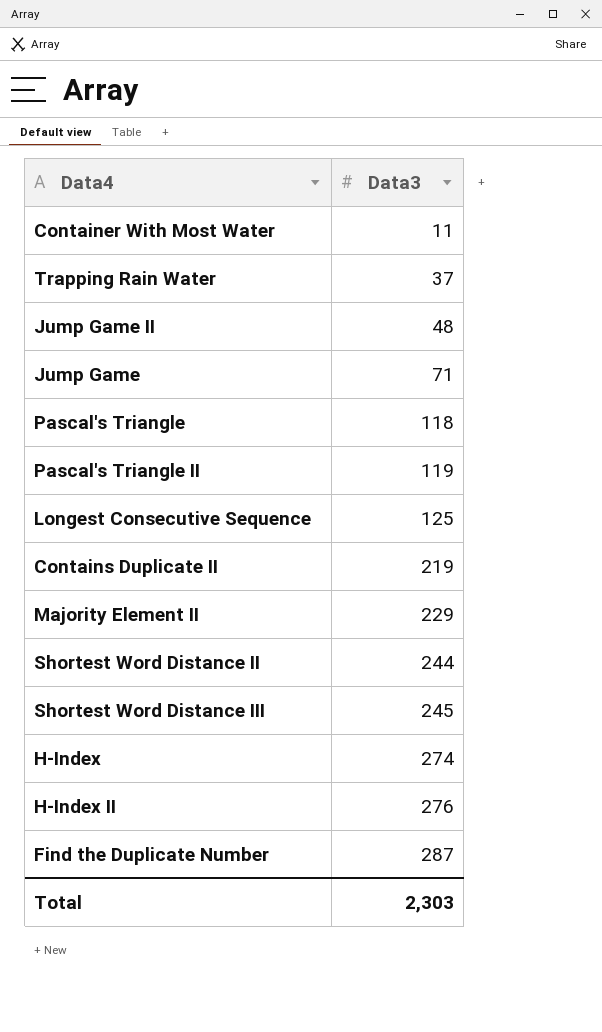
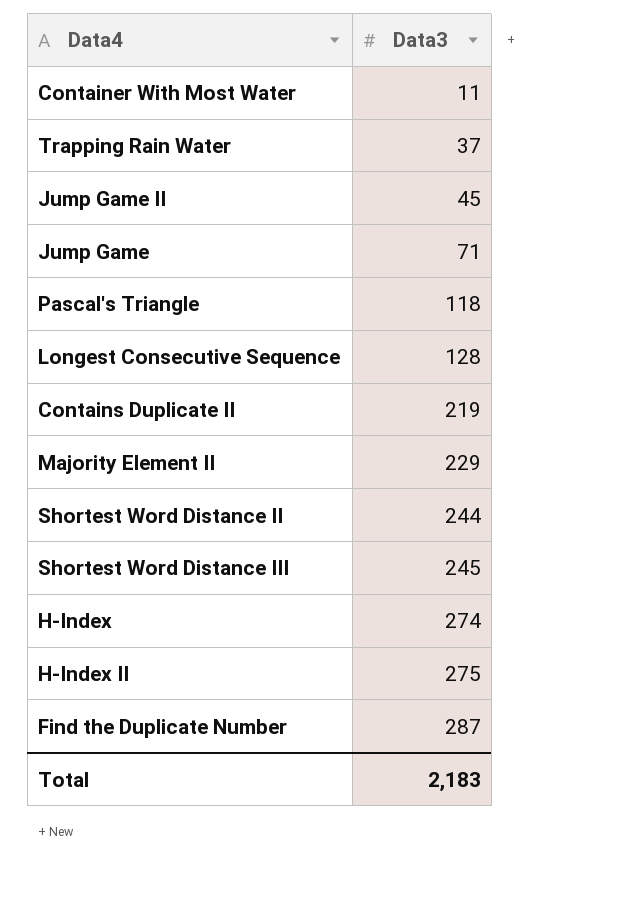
row Pascal's Triangle II: 119 -> none
Jump Game II | Data3: 48 -> 45
Longest Consecutive Sequence | Data3: 125 -> 128
H-Index II | Data3: 276 -> 275
Total | Data3: 2,303 -> 2,183

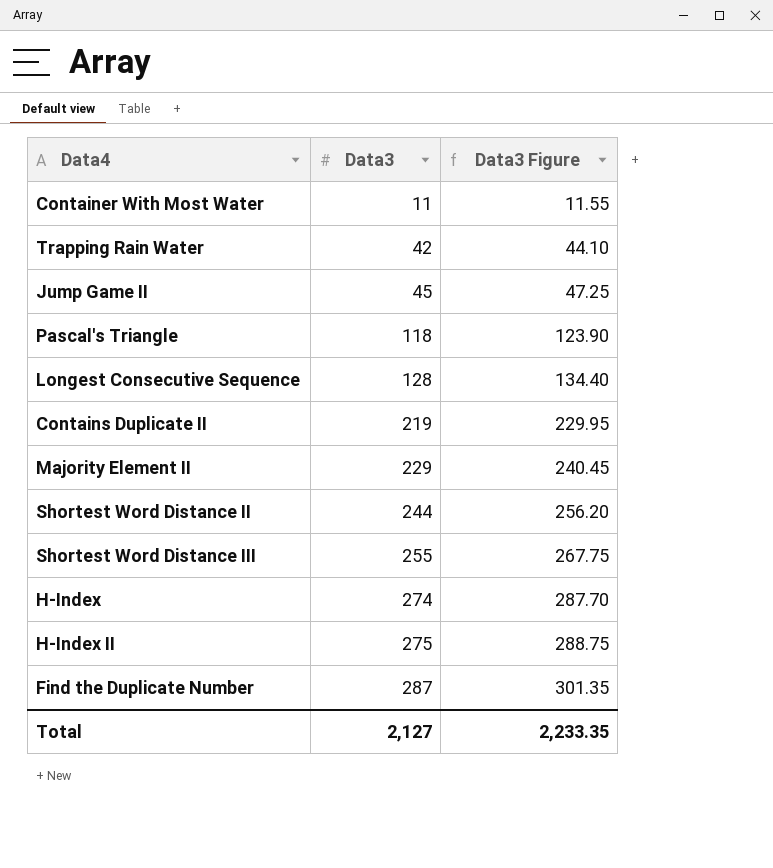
column Data3 Figure | formula: none -> [Data3] * 1.05
row Jump Game: 71 -> none
Trapping Rain Water | Data3: 37 -> 42
Shortest Word Distance III | Data3: 245 -> 255
Total | Data3: 2,183 -> 2,127

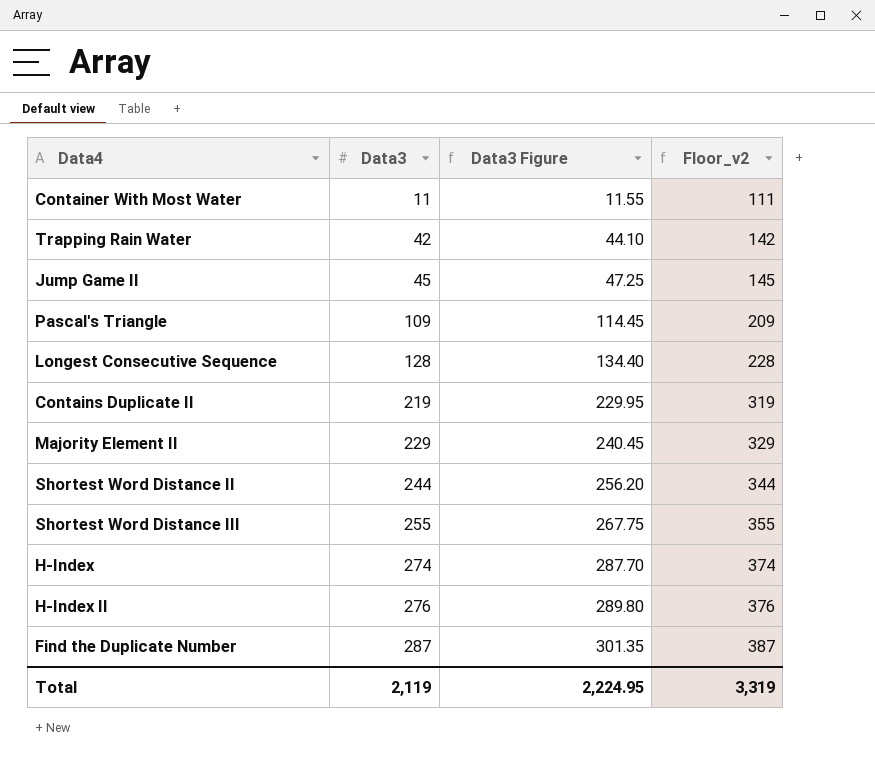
column Floor_v2 | formula: none -> [Data3] + 100
Pascal's Triangle | Data3: 118 -> 109
Pascal's Triangle | Data3 Figure: 123.90 -> 114.45
H-Index II | Data3: 275 -> 276
H-Index II | Data3 Figure: 288.75 -> 289.80
Total | Data3: 2,127 -> 2,119
Total | Data3 Figure: 2,233.35 -> 2,224.95

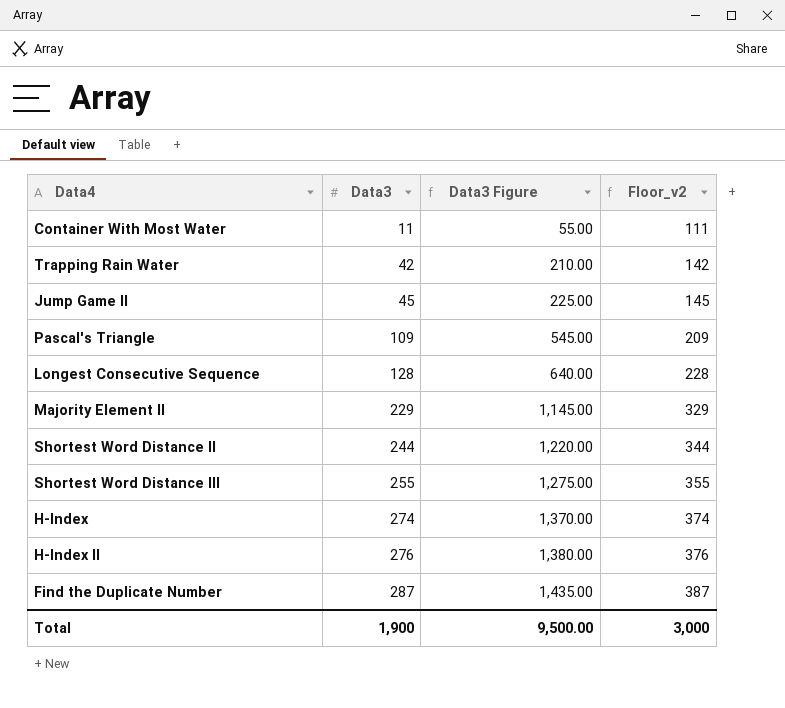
column Data3 Figure | formula: [Data3] * 1.05 -> [Data3] * 5
row Contains Duplicate II: 219 | 229.95 | 319 -> none
Total | Data3: 2,119 -> 1,900
Total | Data3 Figure: 2,224.95 -> 9,500.00
Total | Floor_v2: 3,319 -> 3,000

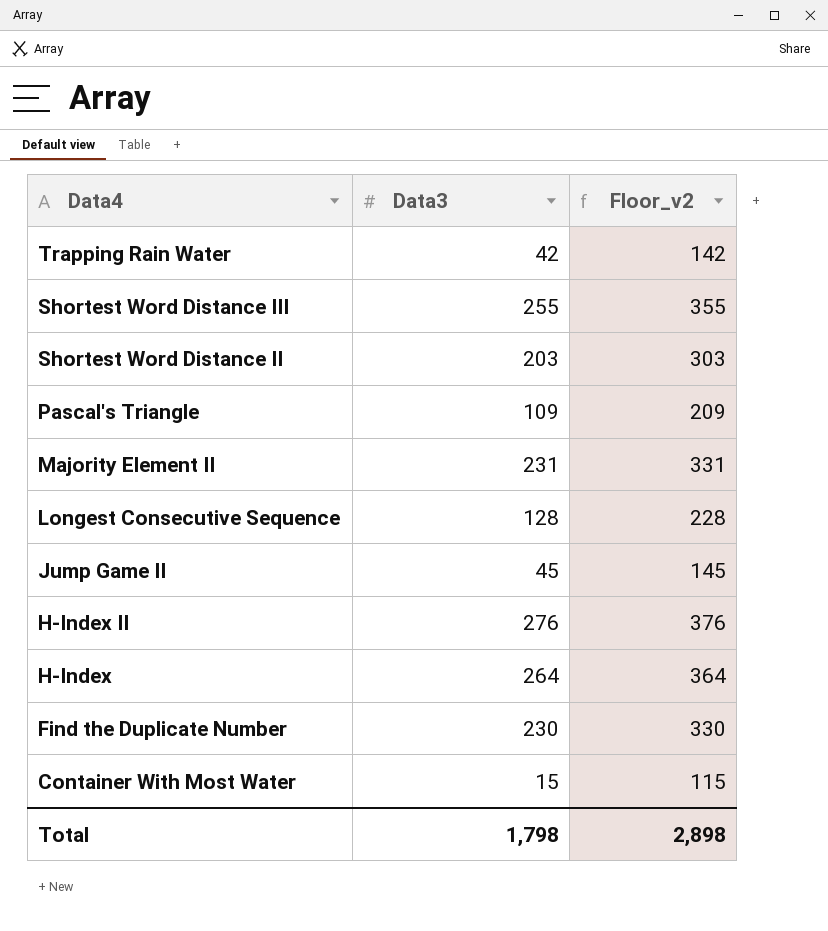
row order: Data3 ascending -> Data4 descending
column Data3 Figure | formula: [Data3] * 5 -> none
Shortest Word Distance II | Data3: 244 -> 203
Shortest Word Distance II | Floor_v2: 344 -> 303
Majority Element II | Data3: 229 -> 231
Majority Element II | Floor_v2: 329 -> 331
H-Index | Data3: 274 -> 264
H-Index | Floor_v2: 374 -> 364
Find the Duplicate Number | Data3: 287 -> 230
Find the Duplicate Number | Floor_v2: 387 -> 330
Container With Most Water | Data3: 11 -> 15
Container With Most Water | Floor_v2: 111 -> 115
Total | Data3: 1,900 -> 1,798
Total | Floor_v2: 3,000 -> 2,898

